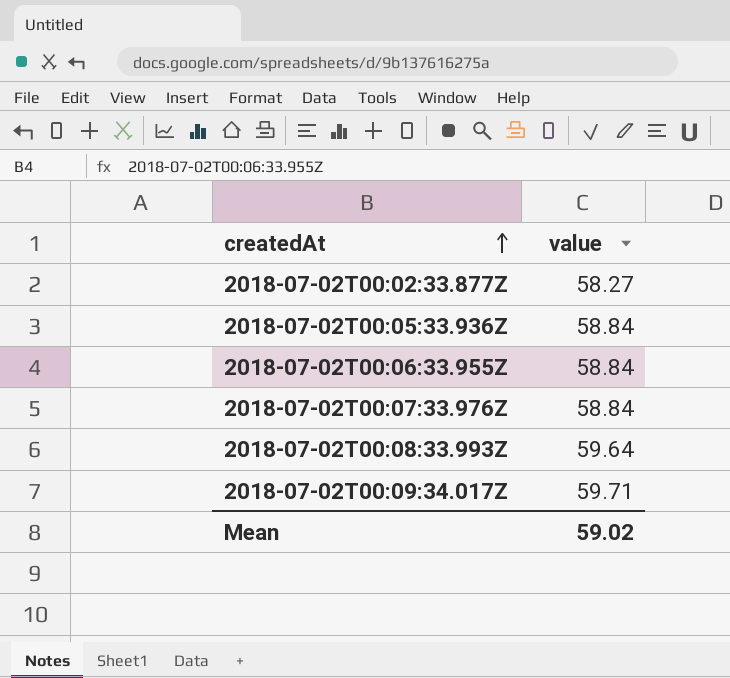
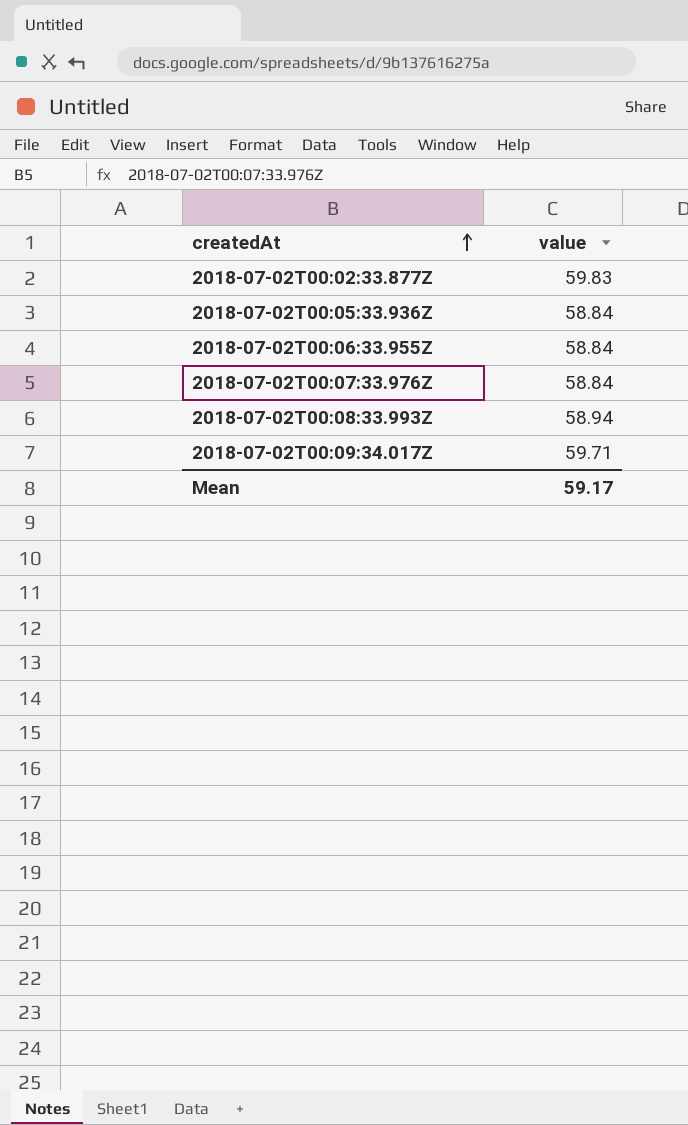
2018-07-02T00:02:33.877Z | value: 58.27 -> 59.83
2018-07-02T00:08:33.993Z | value: 59.64 -> 58.94
Mean | value: 59.02 -> 59.17

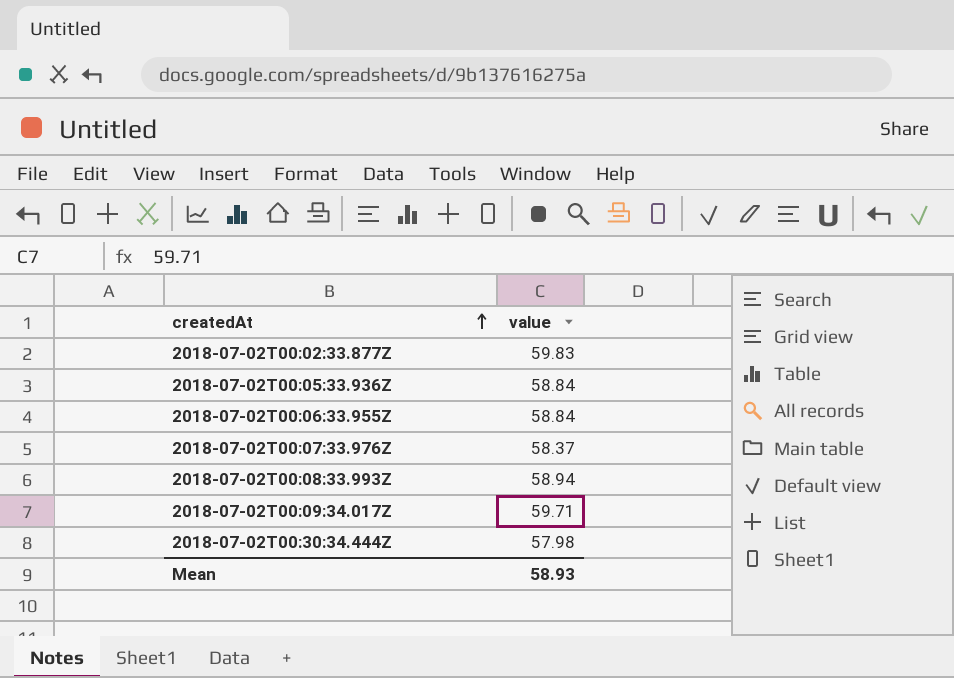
2018-07-02T00:07:33.976Z | value: 58.84 -> 58.37
row 2018-07-02T00:30:34.444Z: none -> 57.98
Mean | value: 59.17 -> 58.93

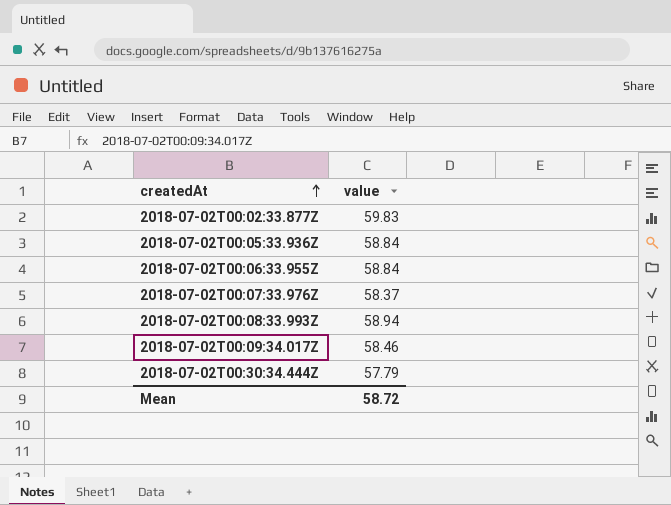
2018-07-02T00:09:34.017Z | value: 59.71 -> 58.46
2018-07-02T00:30:34.444Z | value: 57.98 -> 57.79
Mean | value: 58.93 -> 58.72

